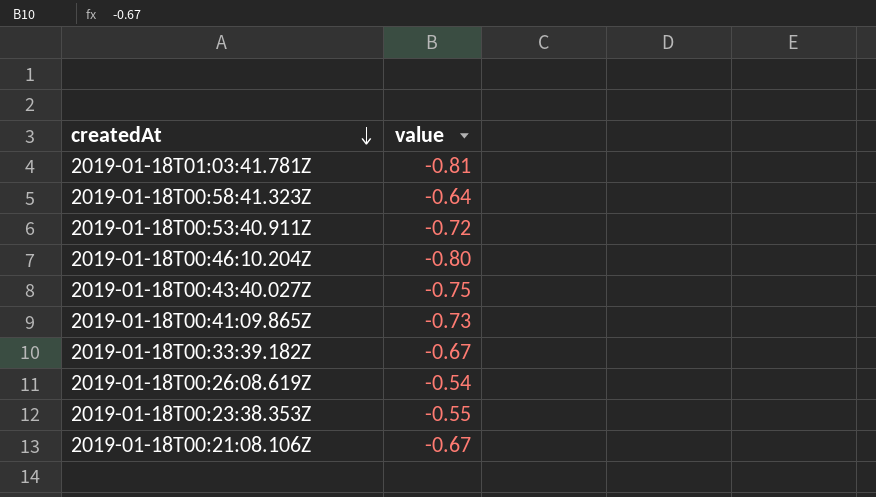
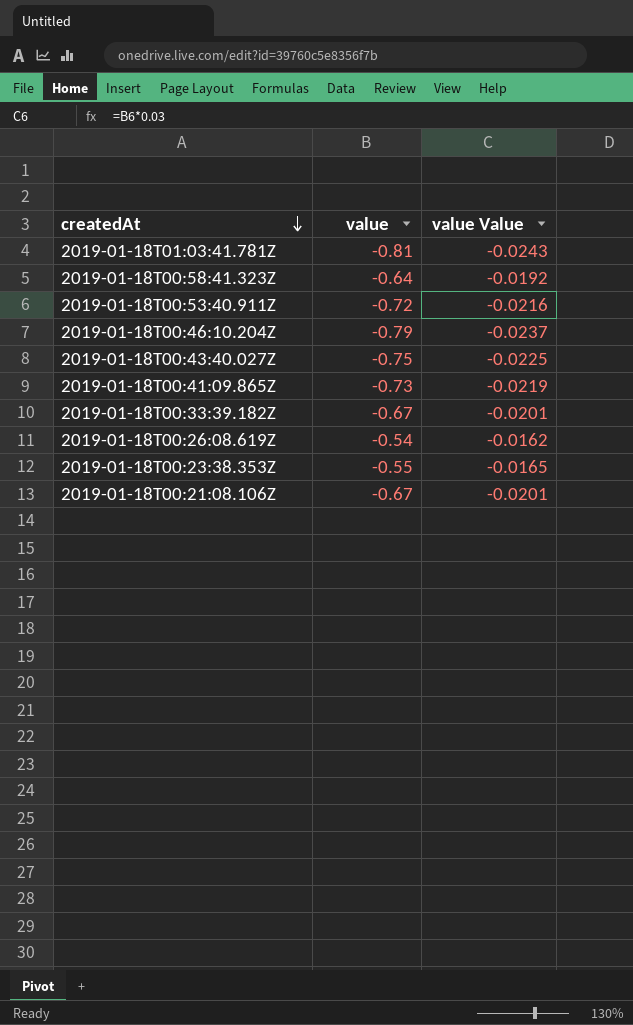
column value Value | formula: none -> [value] * 0.03
2019-01-18T00:46:10.204Z | value: -0.80 -> -0.79

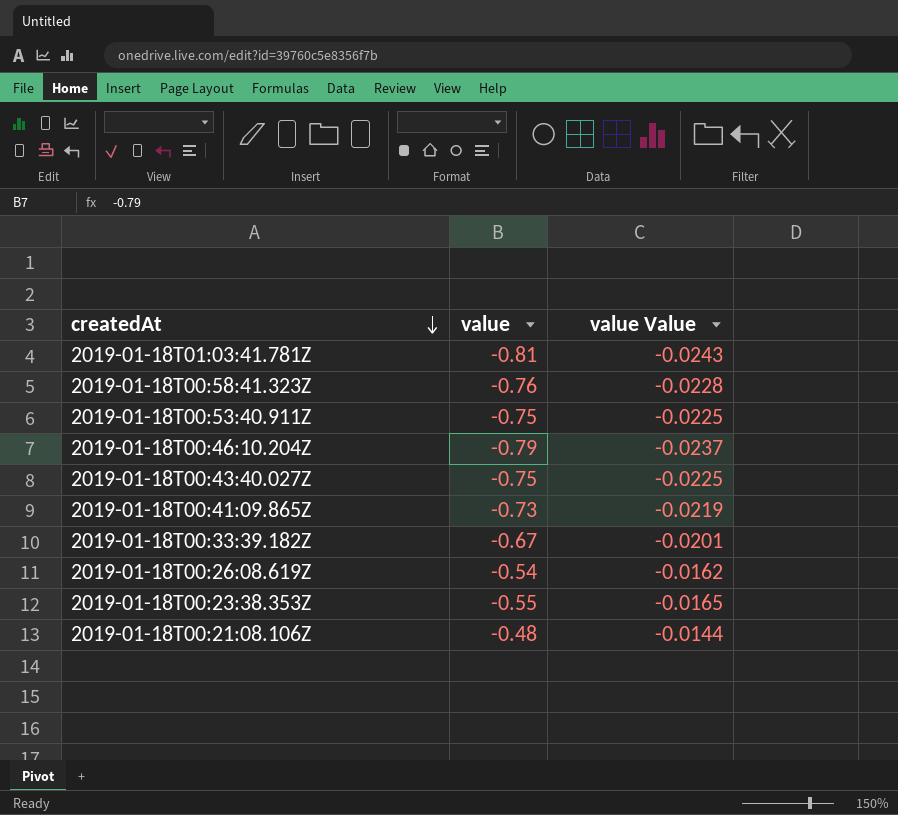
2019-01-18T00:58:41.323Z | value: -0.64 -> -0.76
2019-01-18T00:58:41.323Z | value Value: -0.0192 -> -0.0228
2019-01-18T00:53:40.911Z | value: -0.72 -> -0.75
2019-01-18T00:53:40.911Z | value Value: -0.0216 -> -0.0225
2019-01-18T00:21:08.106Z | value: -0.67 -> -0.48
2019-01-18T00:21:08.106Z | value Value: -0.0201 -> -0.0144

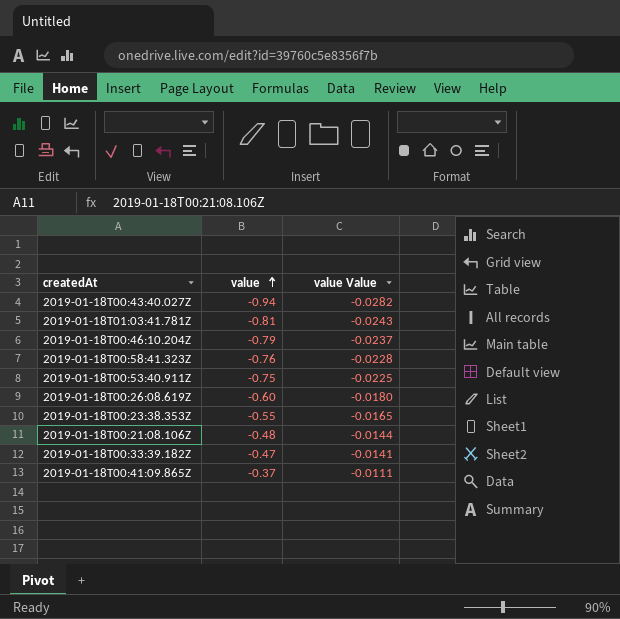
row order: createdAt descending -> value ascending
2019-01-18T00:43:40.027Z | value: -0.75 -> -0.94
2019-01-18T00:43:40.027Z | value Value: -0.0225 -> -0.0282
2019-01-18T00:26:08.619Z | value: -0.54 -> -0.60
2019-01-18T00:26:08.619Z | value Value: -0.0162 -> -0.0180
2019-01-18T00:33:39.182Z | value: -0.67 -> -0.47
2019-01-18T00:33:39.182Z | value Value: -0.0201 -> -0.0141
2019-01-18T00:41:09.865Z | value: -0.73 -> -0.37
2019-01-18T00:41:09.865Z | value Value: -0.0219 -> -0.0111

